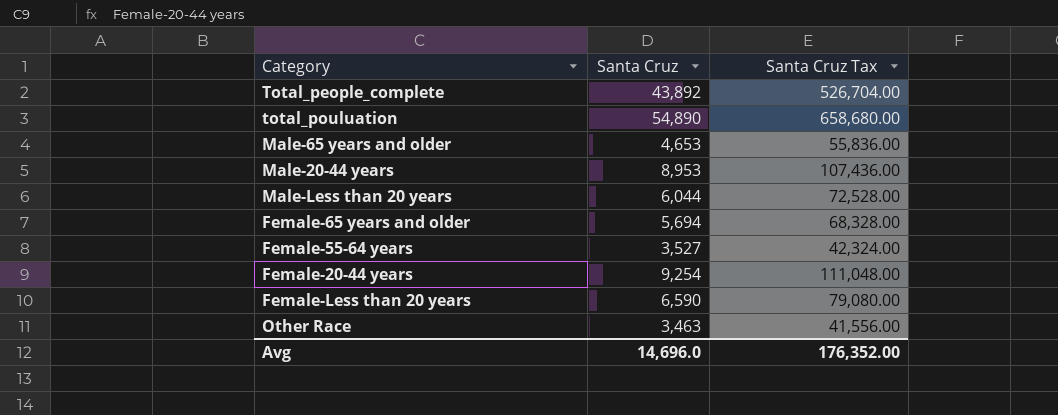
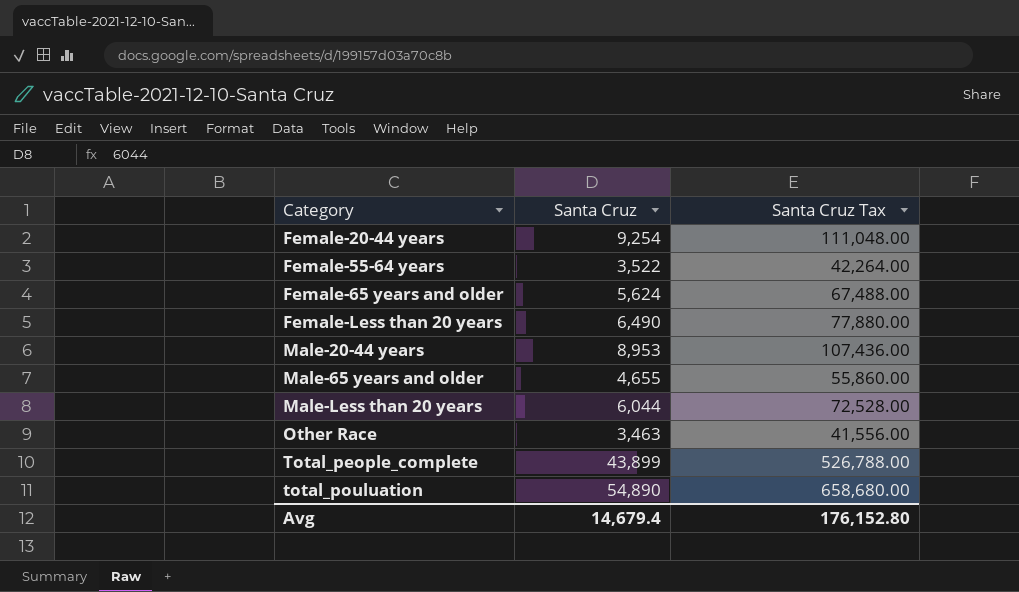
row order: none -> Category ascending
Female-55-64 years | Santa Cruz: 3,527 -> 3,522
Female-55-64 years | Santa Cruz Tax: 42,324.00 -> 42,264.00
Female-65 years and older | Santa Cruz: 5,694 -> 5,624
Female-65 years and older | Santa Cruz Tax: 68,328.00 -> 67,488.00
Female-Less than 20 years | Santa Cruz: 6,590 -> 6,490
Female-Less than 20 years | Santa Cruz Tax: 79,080.00 -> 77,880.00
Male-65 years and older | Santa Cruz: 4,653 -> 4,655
Male-65 years and older | Santa Cruz Tax: 55,836.00 -> 55,860.00
Total_people_complete | Santa Cruz: 43,892 -> 43,899
Total_people_complete | Santa Cruz Tax: 526,704.00 -> 526,788.00
Avg | Santa Cruz: 14,696.0 -> 14,679.4
Avg | Santa Cruz Tax: 176,352.00 -> 176,152.80

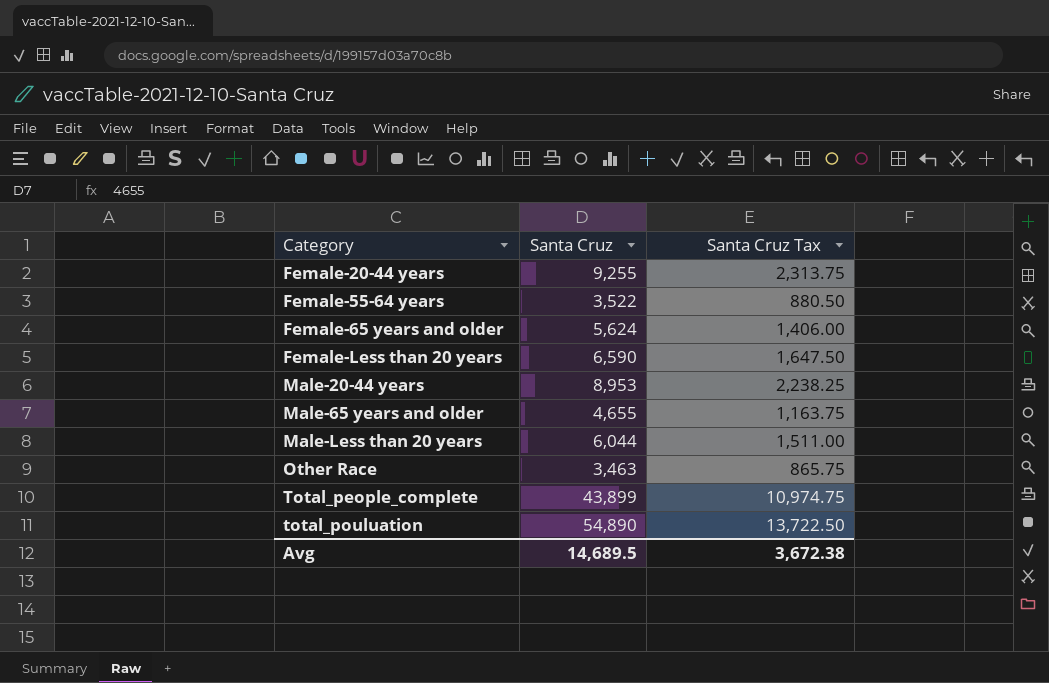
column Santa Cruz Tax | formula: [Santa Cruz] * 12 -> [Santa Cruz] * 0.25
Female-20-44 years | Santa Cruz: 9,254 -> 9,255
Female-Less than 20 years | Santa Cruz: 6,490 -> 6,590
Avg | Santa Cruz: 14,679.4 -> 14,689.5
Avg | Santa Cruz Tax: 176,152.80 -> 3,672.38

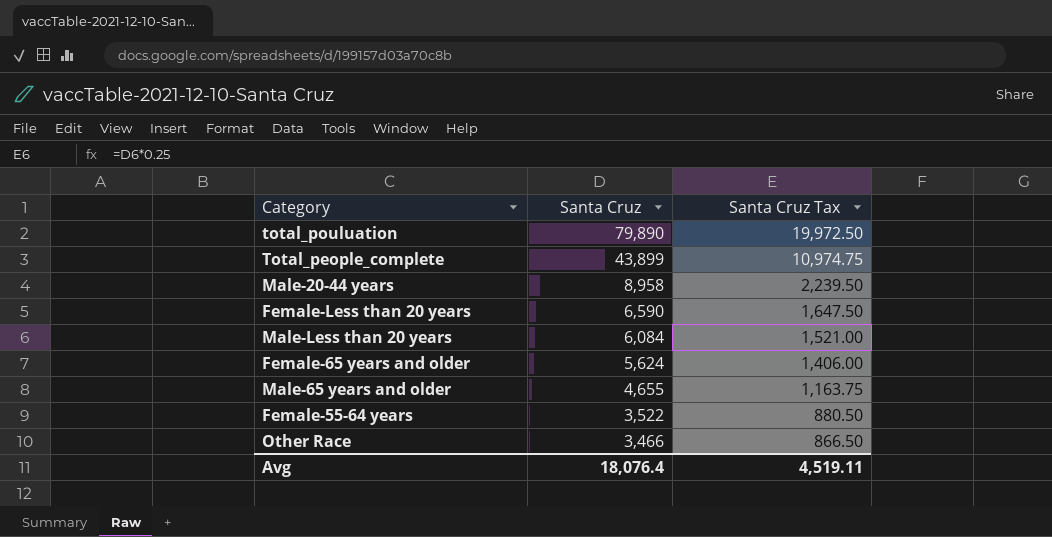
row order: Category ascending -> Santa Cruz descending
row Female-20-44 years: 9,255 | 2,313.75 -> none
total_pouluation | Santa Cruz: 54,890 -> 79,890
total_pouluation | Santa Cruz Tax: 13,722.50 -> 19,972.50
Male-20-44 years | Santa Cruz: 8,953 -> 8,958
Male-20-44 years | Santa Cruz Tax: 2,238.25 -> 2,239.50
Male-Less than 20 years | Santa Cruz: 6,044 -> 6,084
Male-Less than 20 years | Santa Cruz Tax: 1,511.00 -> 1,521.00
Other Race | Santa Cruz: 3,463 -> 3,466
Other Race | Santa Cruz Tax: 865.75 -> 866.50
Avg | Santa Cruz: 14,689.5 -> 18,076.4
Avg | Santa Cruz Tax: 3,672.38 -> 4,519.11

